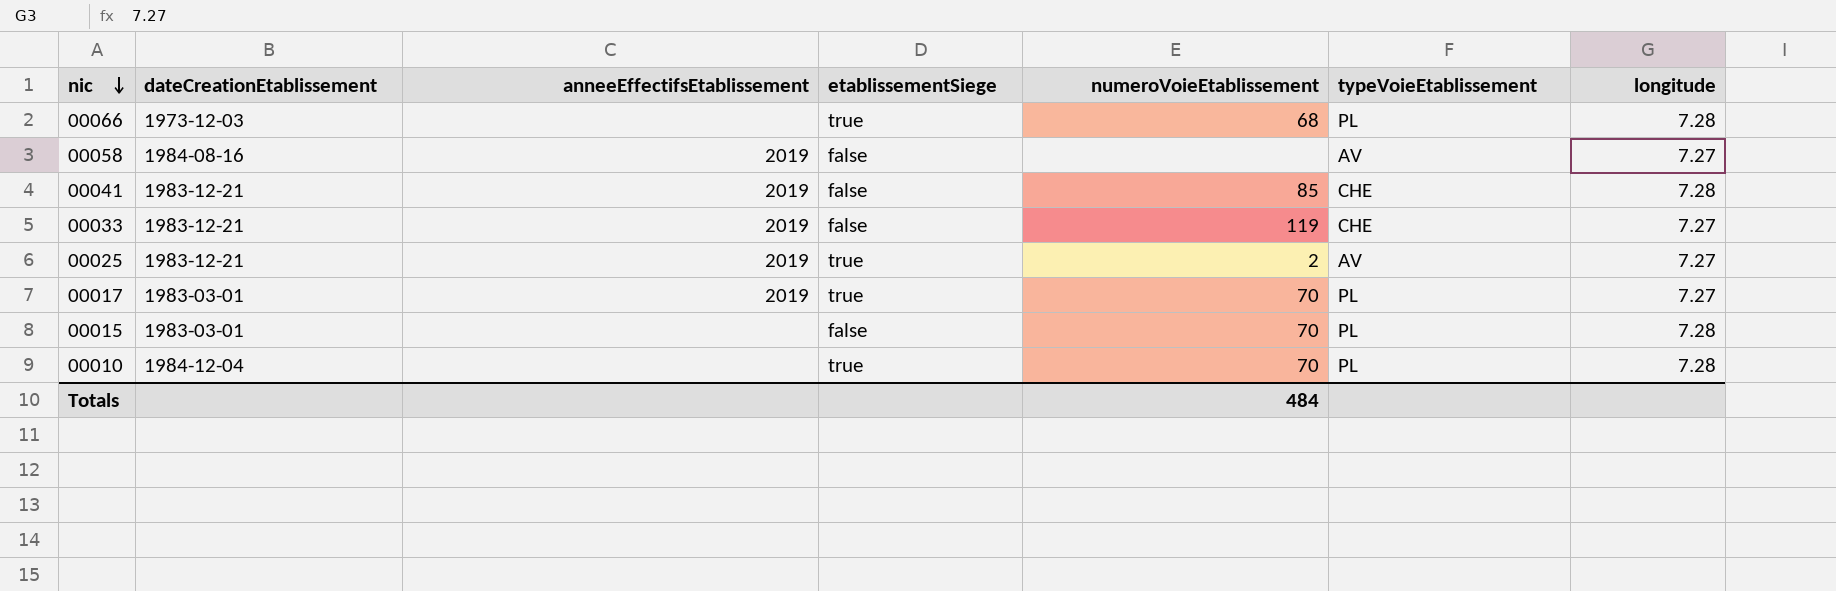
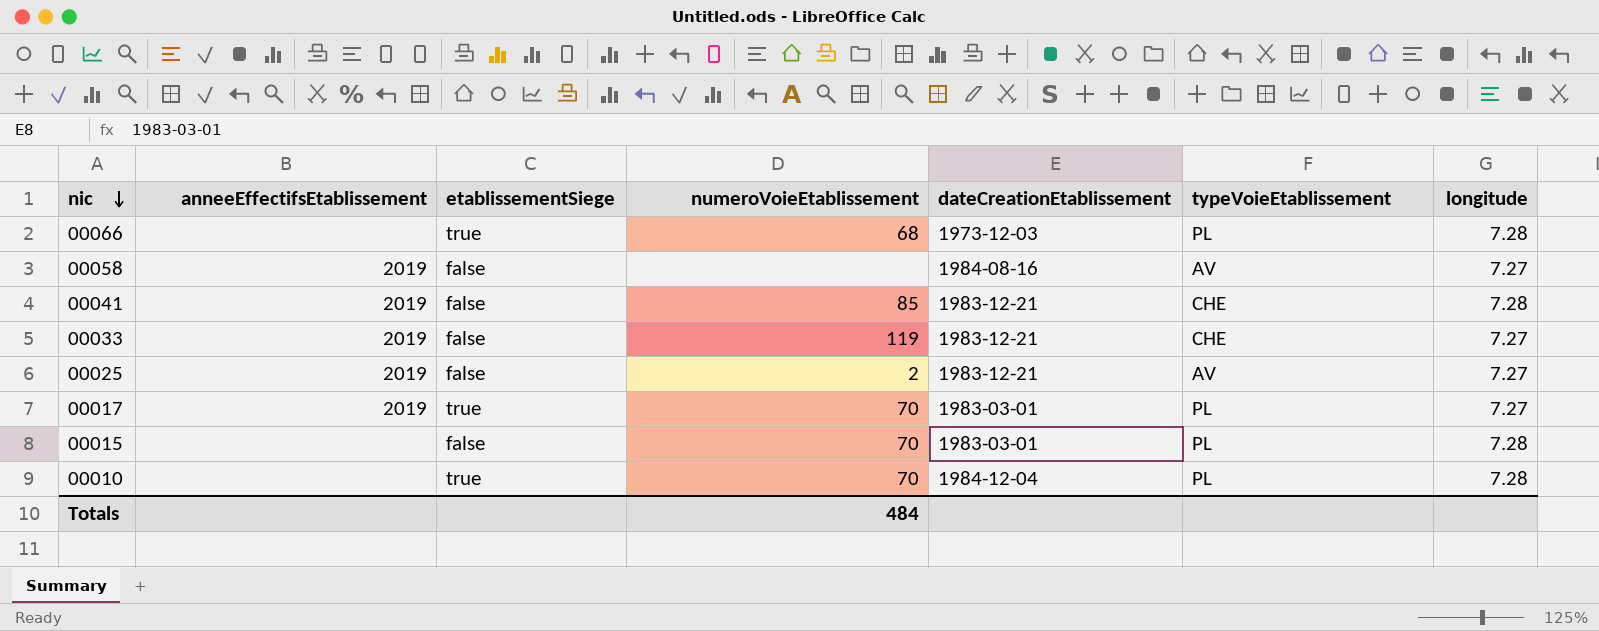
column dateCreationEtablissement | position: 2 -> 5
00025 | etablissementSiege: true -> false

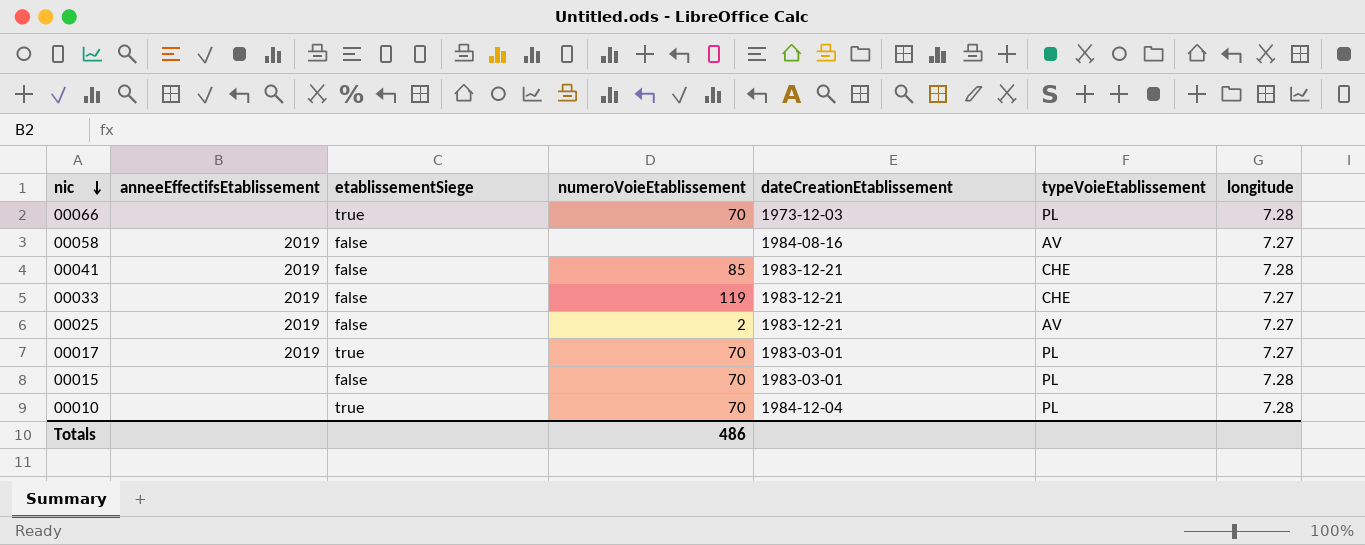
00066 | numeroVoieEtablissement: 68 -> 70
Totals | numeroVoieEtablissement: 484 -> 486

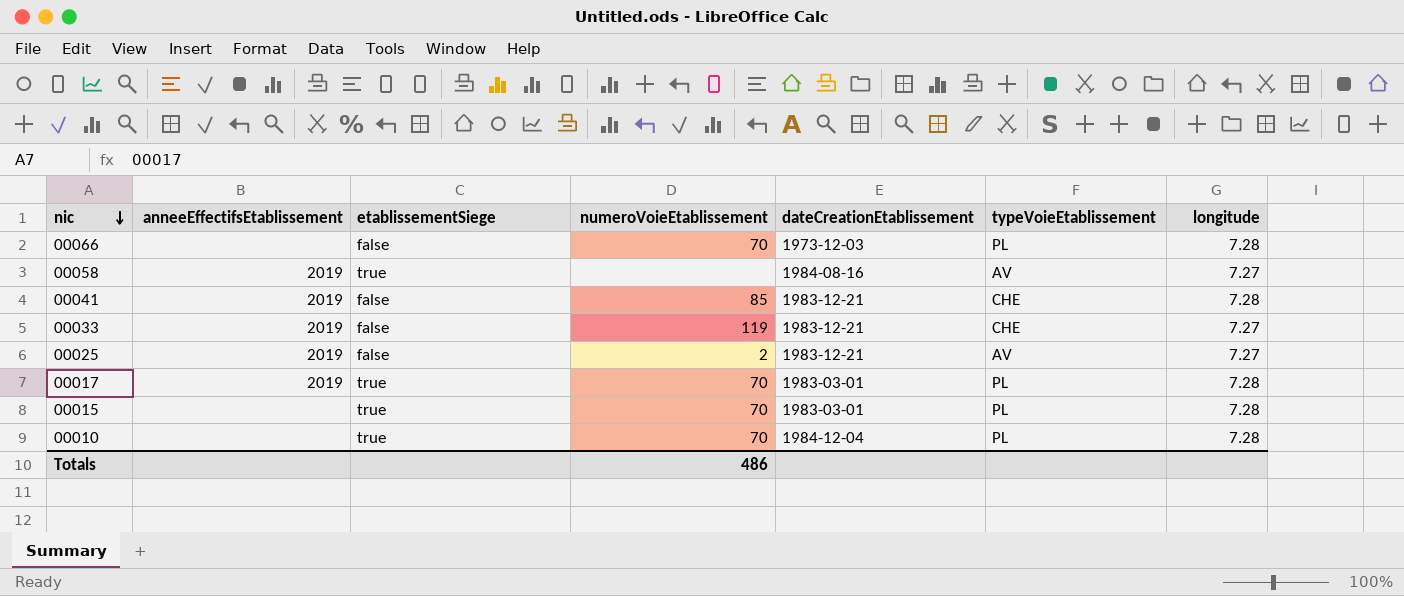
00066 | etablissementSiege: true -> false
00058 | etablissementSiege: false -> true
00017 | longitude: 7.27 -> 7.28
00015 | etablissementSiege: false -> true

